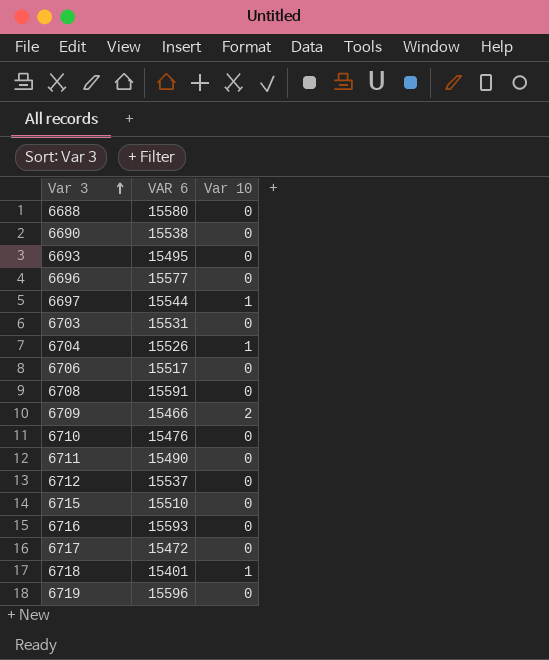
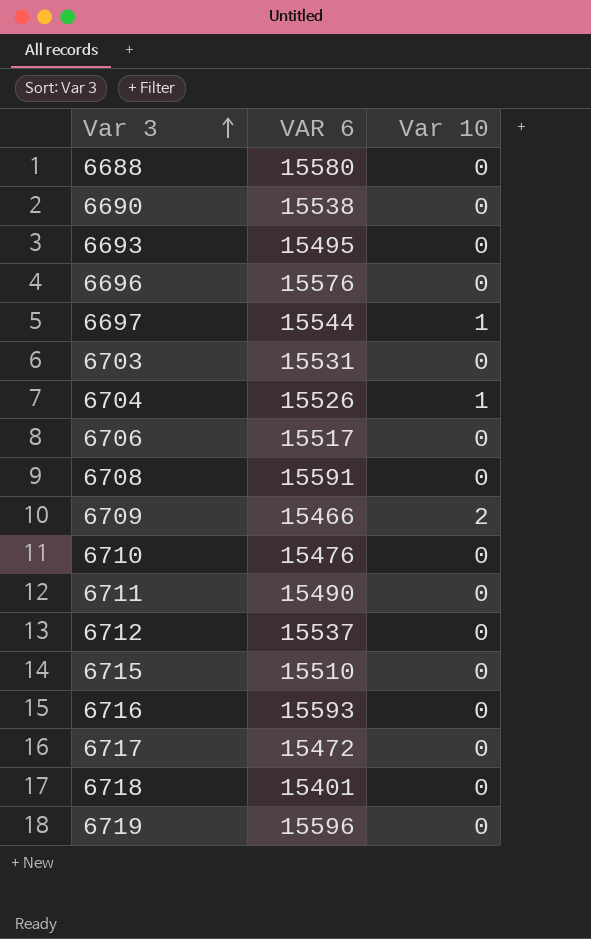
6696 | VAR 6: 15577 -> 15576
6718 | Var 10: 1 -> 0

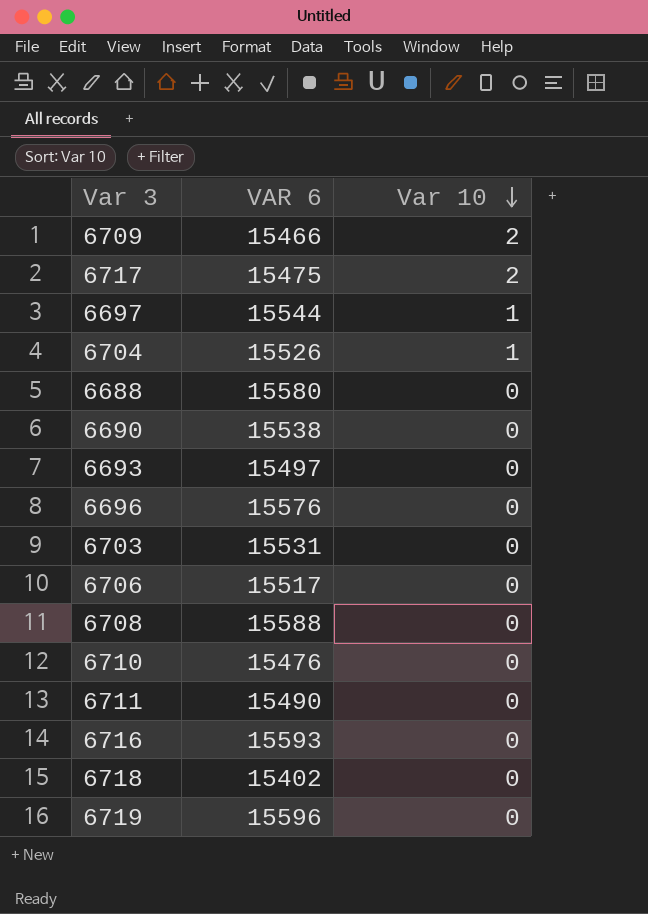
row order: Var 3 ascending -> Var 10 descending
row 6712: 15537 | 0 -> none
row 6715: 15510 | 0 -> none
6717 | VAR 6: 15472 -> 15475
6717 | Var 10: 0 -> 2
6693 | VAR 6: 15495 -> 15497
6708 | VAR 6: 15591 -> 15588
6718 | VAR 6: 15401 -> 15402

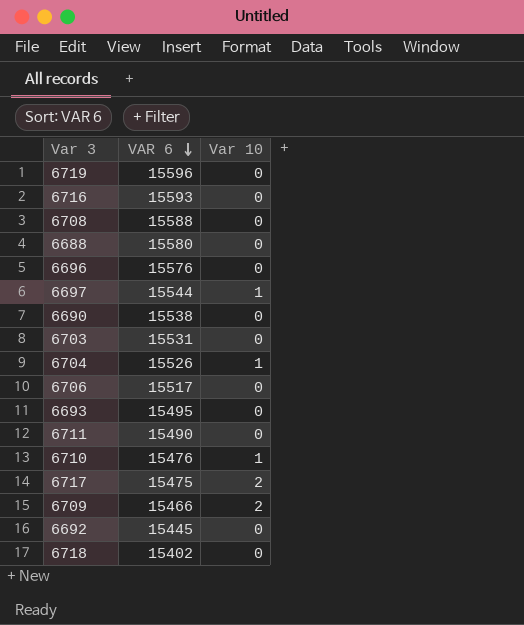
row order: Var 10 descending -> VAR 6 descending
6693 | VAR 6: 15497 -> 15495
6710 | Var 10: 0 -> 1
row 6692: none -> 15445 | 0

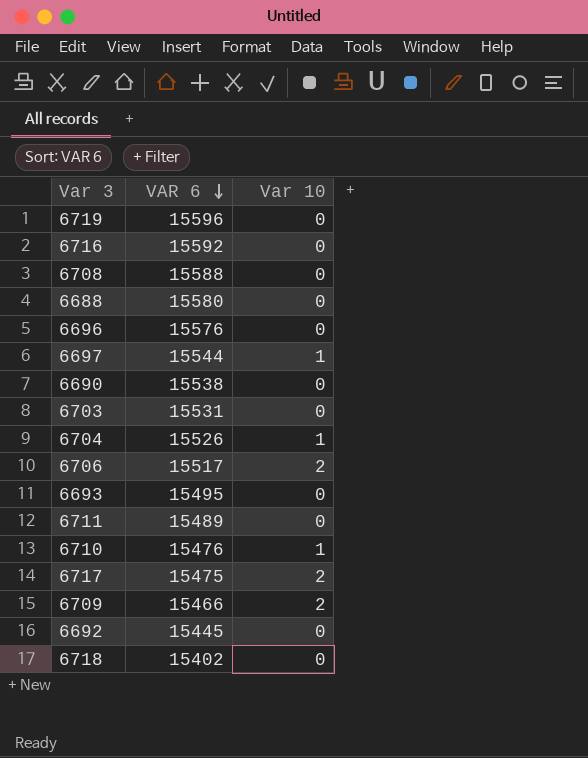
6716 | VAR 6: 15593 -> 15592
6706 | Var 10: 0 -> 2
6711 | VAR 6: 15490 -> 15489

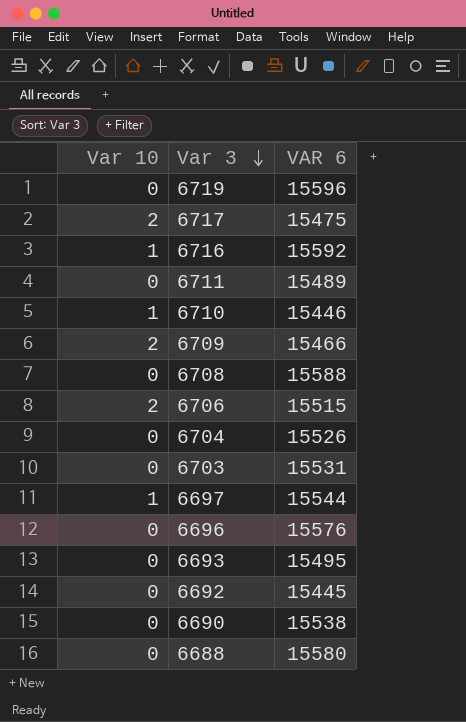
row order: VAR 6 descending -> Var 3 descending
column Var 10 | position: 3 -> 1
row 6718: 15402 | 0 -> none
6716 | Var 10: 0 -> 1
6710 | VAR 6: 15476 -> 15446
6706 | VAR 6: 15517 -> 15515
6704 | Var 10: 1 -> 0

